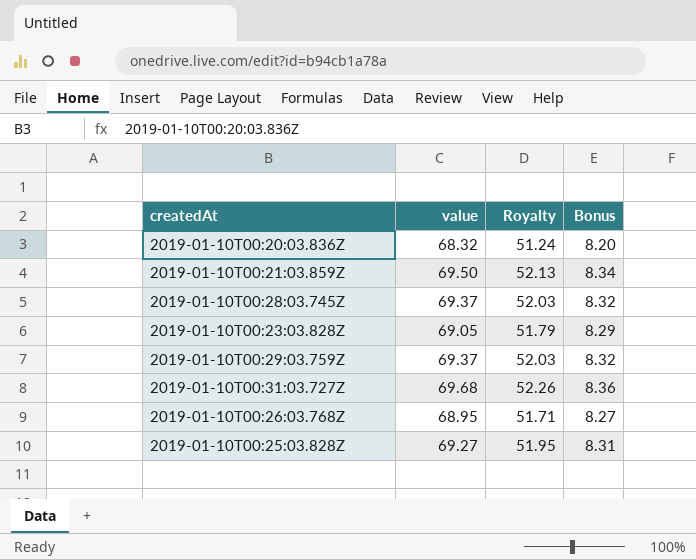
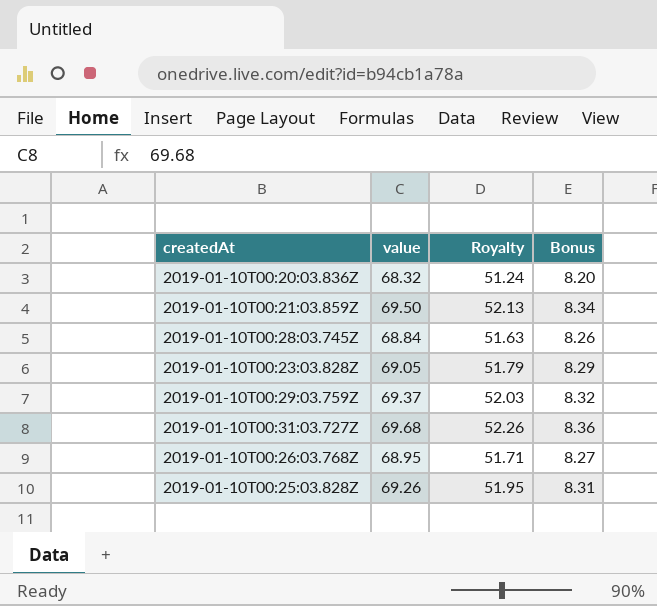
2019-01-10T00:28:03.745Z | value: 69.37 -> 68.84
2019-01-10T00:28:03.745Z | Royalty: 52.03 -> 51.63
2019-01-10T00:28:03.745Z | Bonus: 8.32 -> 8.26
2019-01-10T00:25:03.828Z | value: 69.27 -> 69.26

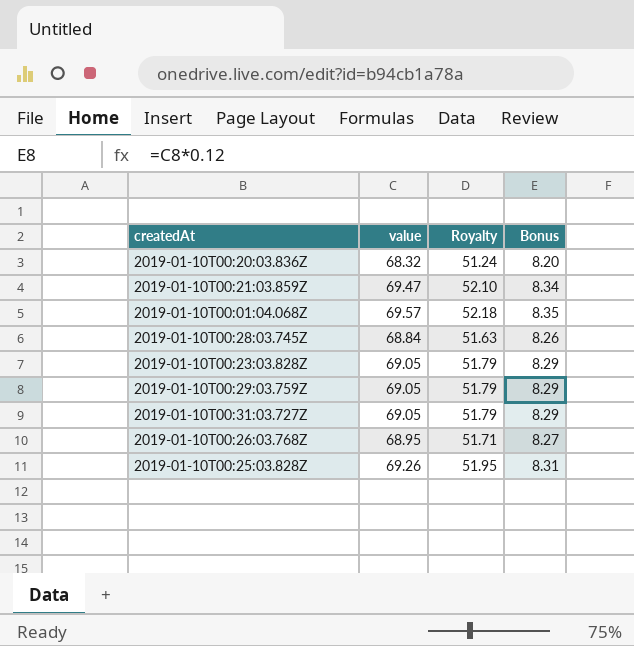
2019-01-10T00:21:03.859Z | value: 69.50 -> 69.47
2019-01-10T00:21:03.859Z | Royalty: 52.13 -> 52.10
row 2019-01-10T00:01:04.068Z: none -> 69.57 | 52.18 | 8.35
2019-01-10T00:29:03.759Z | value: 69.37 -> 69.05
2019-01-10T00:29:03.759Z | Royalty: 52.03 -> 51.79
2019-01-10T00:29:03.759Z | Bonus: 8.32 -> 8.29
2019-01-10T00:31:03.727Z | value: 69.68 -> 69.05
2019-01-10T00:31:03.727Z | Royalty: 52.26 -> 51.79
2019-01-10T00:31:03.727Z | Bonus: 8.36 -> 8.29

